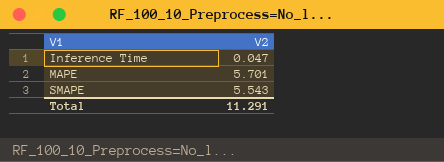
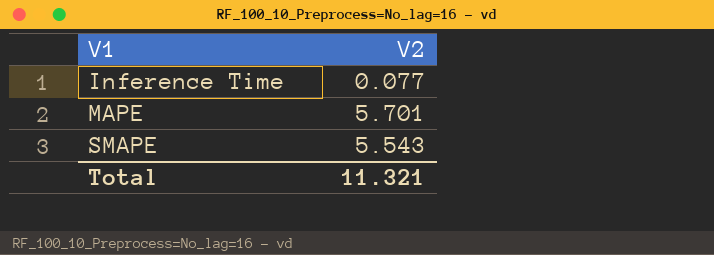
Inference Time | V2: 0.047 -> 0.077
Total | V2: 11.291 -> 11.321

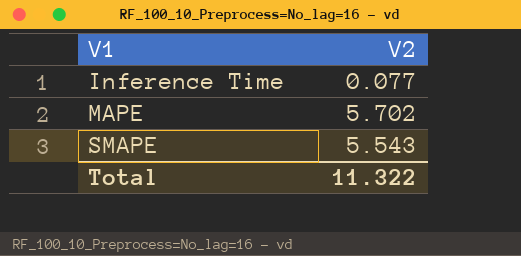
MAPE | V2: 5.701 -> 5.702
Total | V2: 11.321 -> 11.322

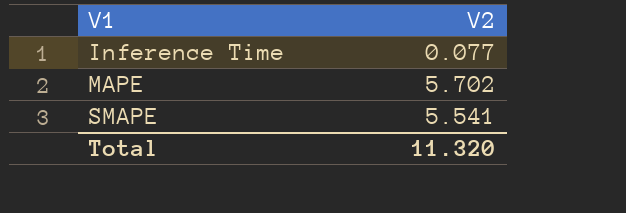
SMAPE | V2: 5.543 -> 5.541
Total | V2: 11.322 -> 11.320

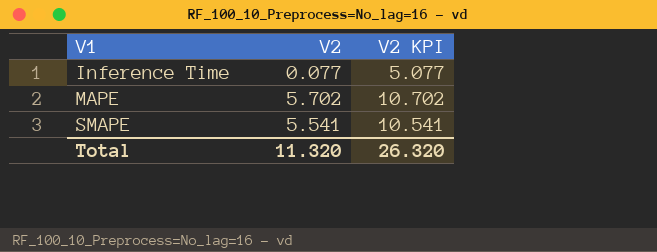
column V2 KPI | formula: none -> [V2] + 5

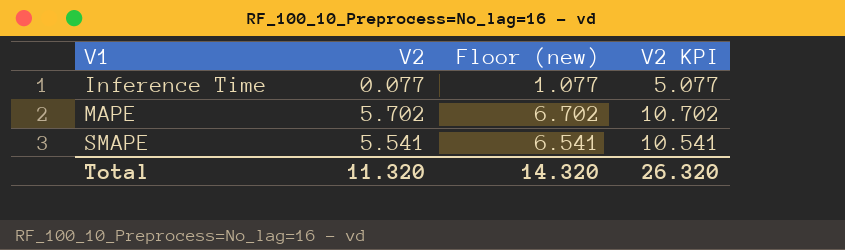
column Floor (new) | formula: none -> [V2] + 1

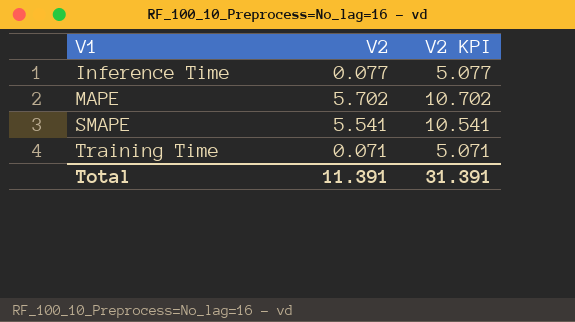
column Floor (new) | formula: [V2] + 1 -> none
row Training Time: none -> 0.071 | 5.071
Total | V2: 11.320 -> 11.391
Total | V2 KPI: 26.320 -> 31.391

